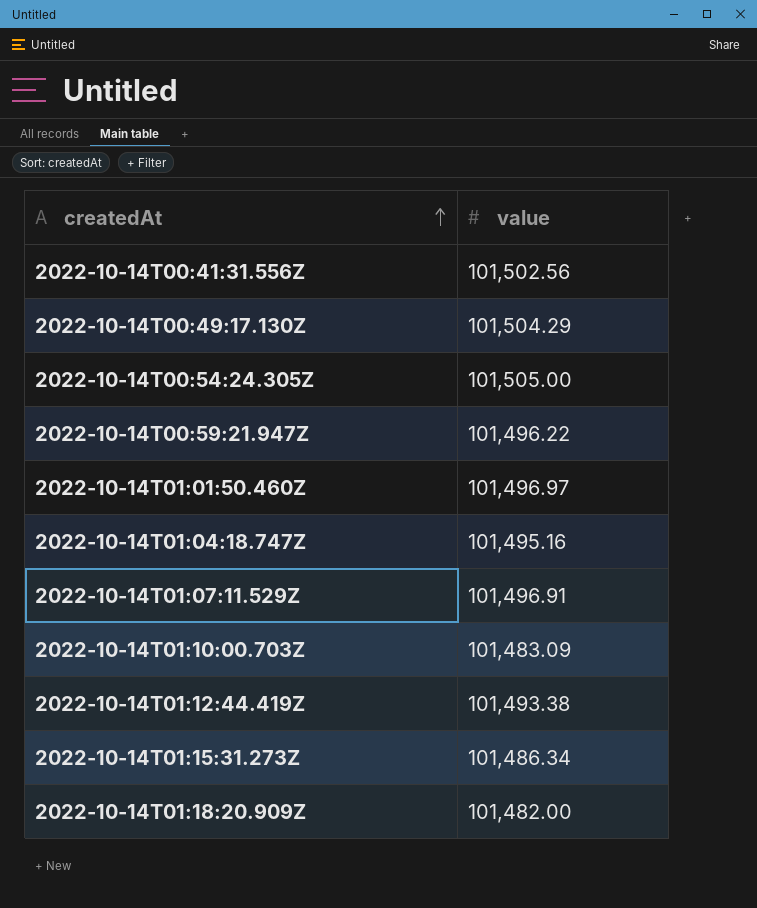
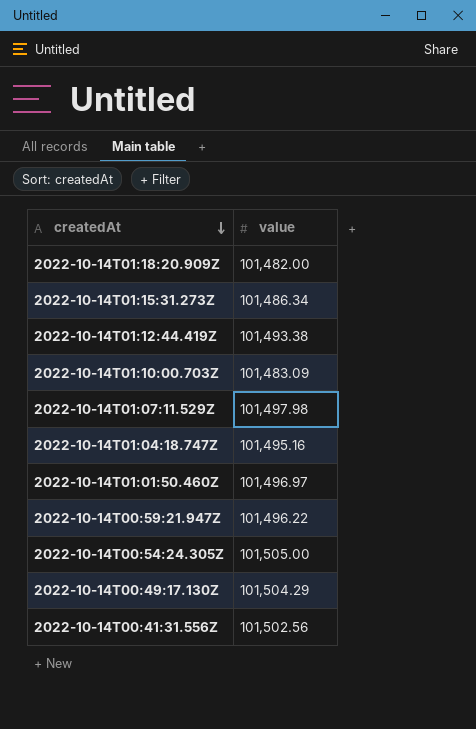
row order: createdAt ascending -> createdAt descending
2022-10-14T01:07:11.529Z | value: 101,496.91 -> 101,497.98

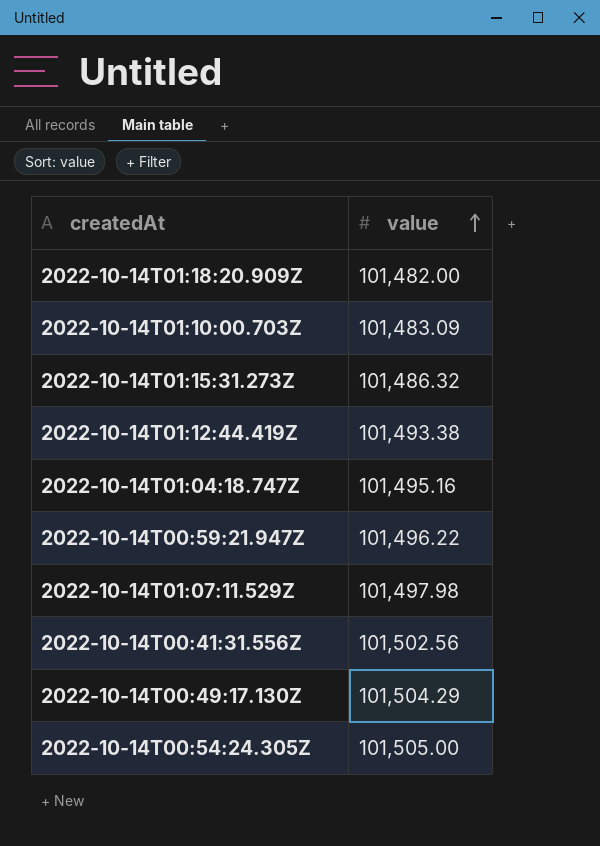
row order: createdAt descending -> value ascending
row 2022-10-14T01:01:50.460Z: 101,496.97 -> none
2022-10-14T01:15:31.273Z | value: 101,486.34 -> 101,486.32

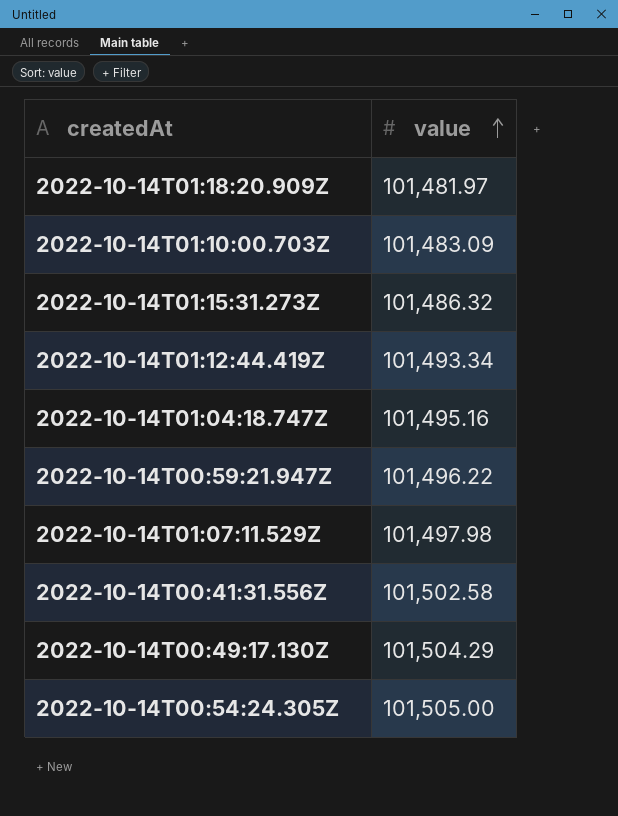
2022-10-14T01:18:20.909Z | value: 101,482.00 -> 101,481.97
2022-10-14T01:12:44.419Z | value: 101,493.38 -> 101,493.34
2022-10-14T00:41:31.556Z | value: 101,502.56 -> 101,502.58

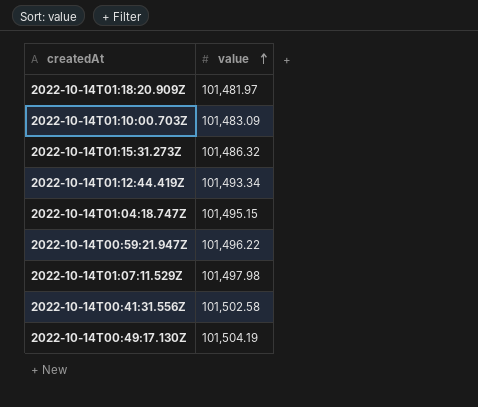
row 2022-10-14T00:54:24.305Z: 101,505.00 -> none
2022-10-14T01:04:18.747Z | value: 101,495.16 -> 101,495.15
2022-10-14T00:49:17.130Z | value: 101,504.29 -> 101,504.19

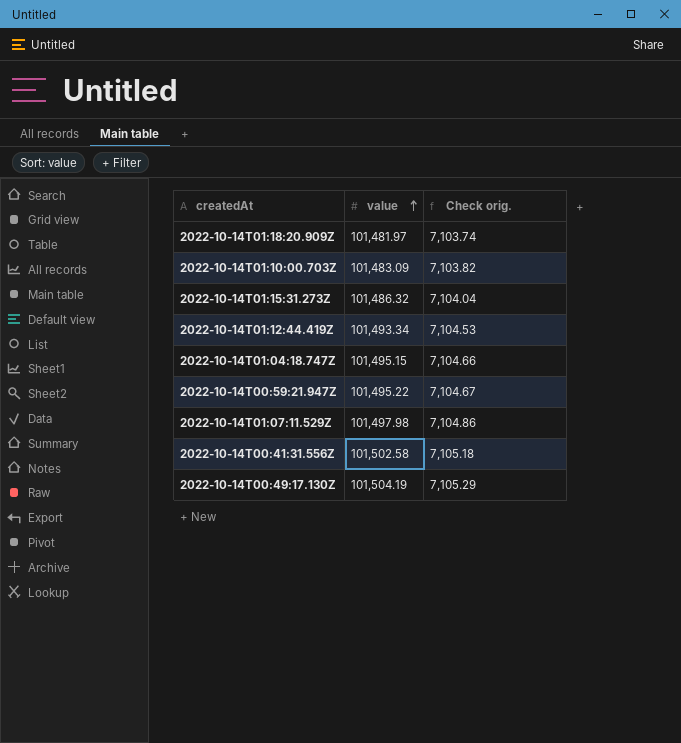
column Check orig. | formula: none -> [value] * 0.07
2022-10-14T00:59:21.947Z | value: 101,496.22 -> 101,495.22

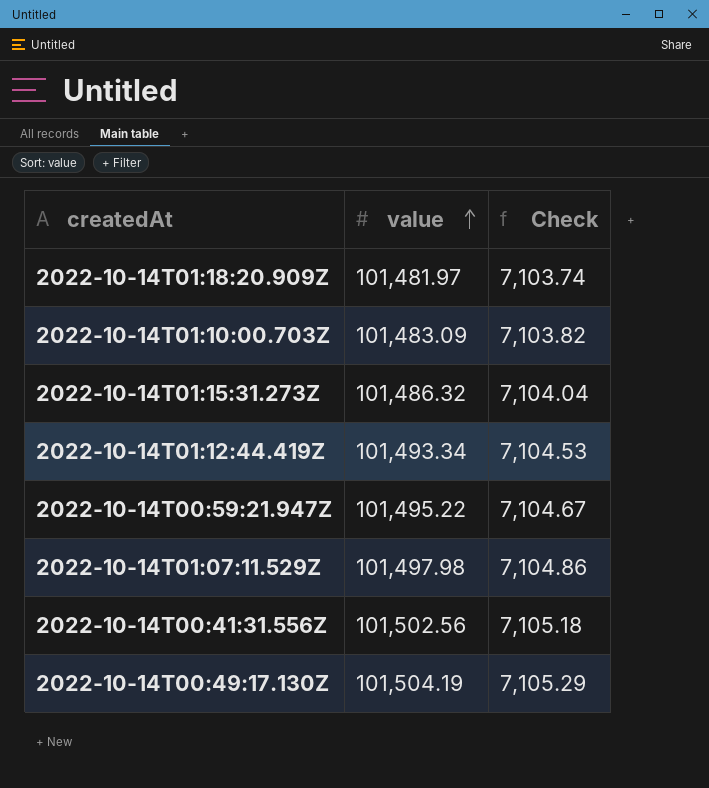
column name: Check orig. -> Check
row 2022-10-14T01:04:18.747Z: 101,495.15 | 7,104.66 -> none
2022-10-14T00:41:31.556Z | value: 101,502.58 -> 101,502.56

